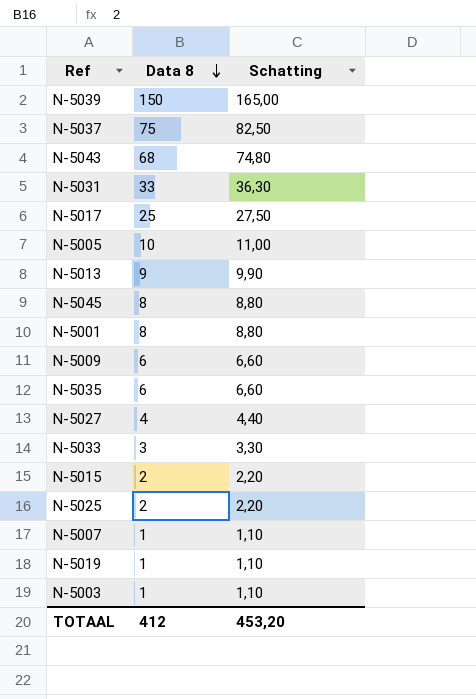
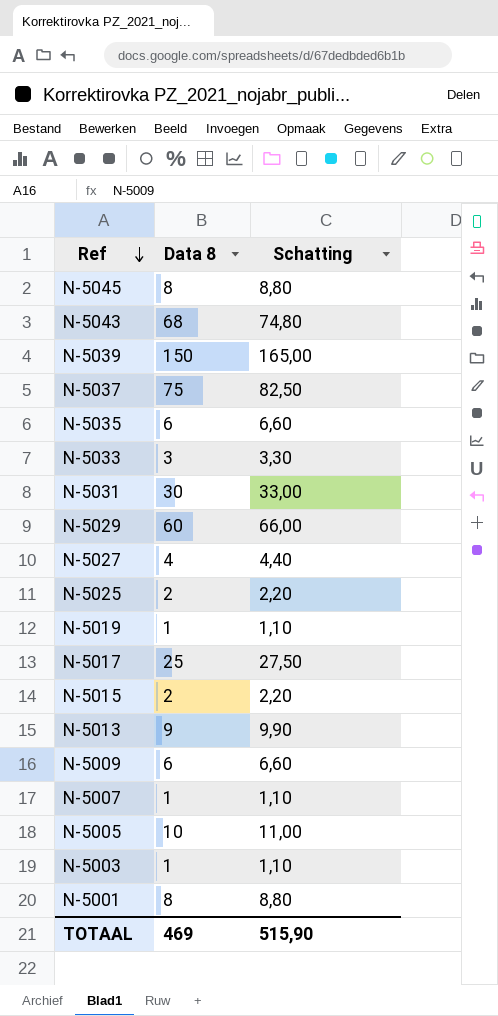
row order: Data 8 descending -> Ref descending
N-5031 | Data 8: 33 -> 30
N-5031 | Schatting: 36,30 -> 33,00
row N-5029: none -> 60 | 66,00
TOTAAL | Data 8: 412 -> 469
TOTAAL | Schatting: 453,20 -> 515,90

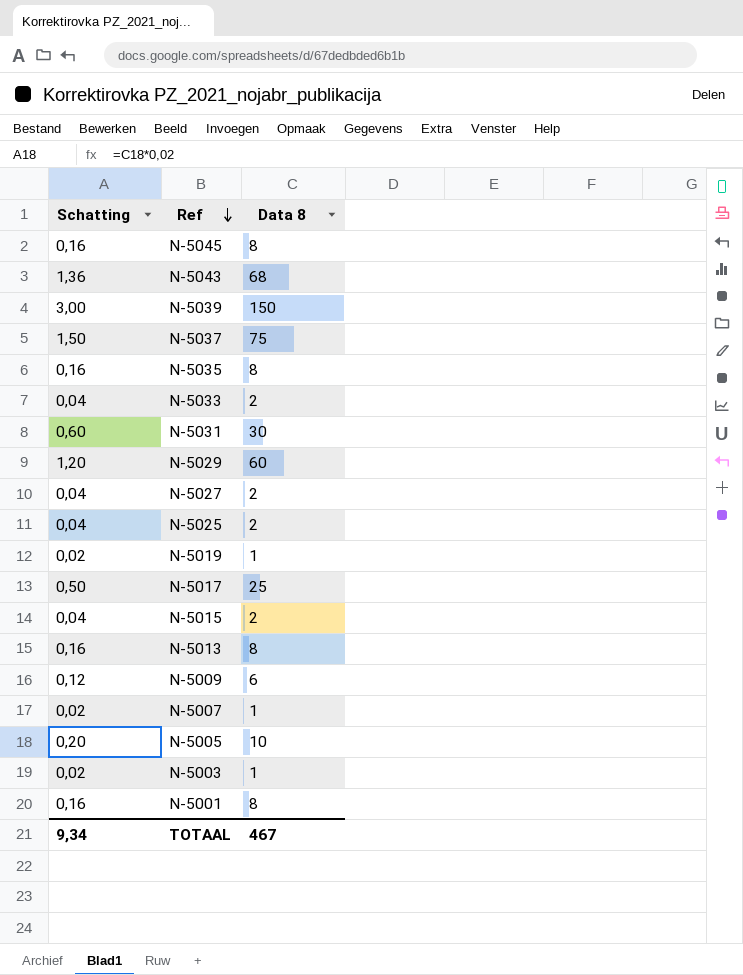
column Schatting | formula: [Data 8] * 1,1 -> [Data 8] * 0,02
column Schatting | position: 3 -> 1
N-5035 | Data 8: 6 -> 8
N-5033 | Data 8: 3 -> 2
N-5027 | Data 8: 4 -> 2
N-5013 | Data 8: 9 -> 8
TOTAAL | Schatting: 515,90 -> 9,34
TOTAAL | Data 8: 469 -> 467

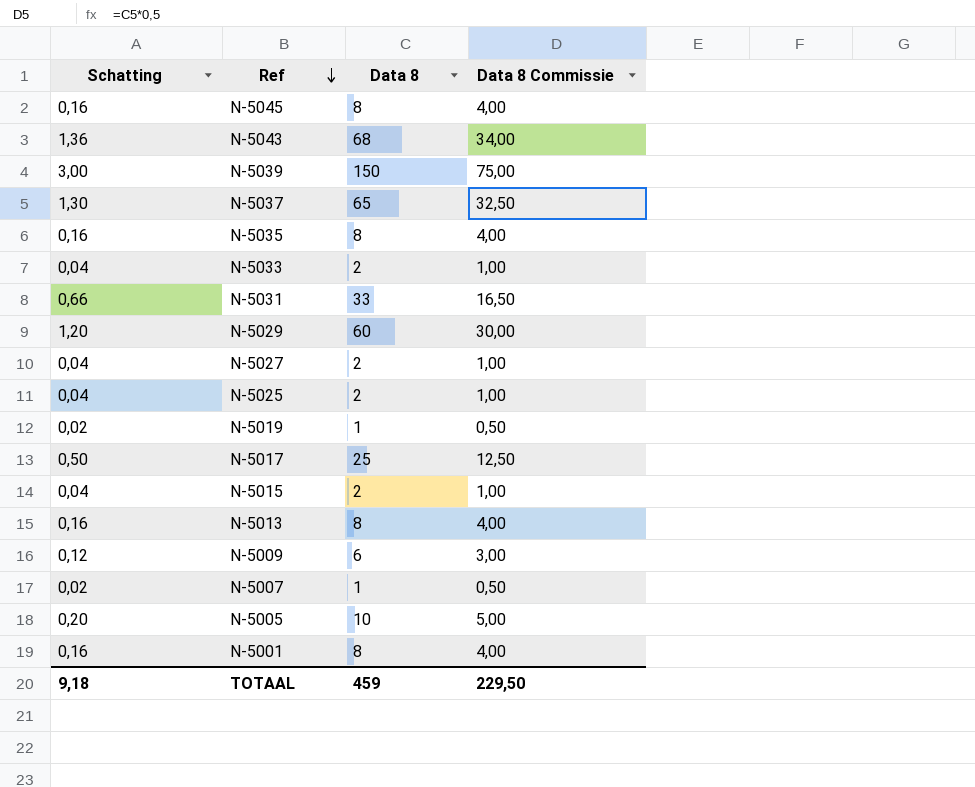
column Data 8 Commissie | formula: none -> [Data 8] * 0,5
row N-5003: 0,02 | 1 -> none
N-5037 | Schatting: 1,50 -> 1,30
N-5037 | Data 8: 75 -> 65
N-5031 | Schatting: 0,60 -> 0,66
N-5031 | Data 8: 30 -> 33
TOTAAL | Schatting: 9,34 -> 9,18
TOTAAL | Data 8: 467 -> 459

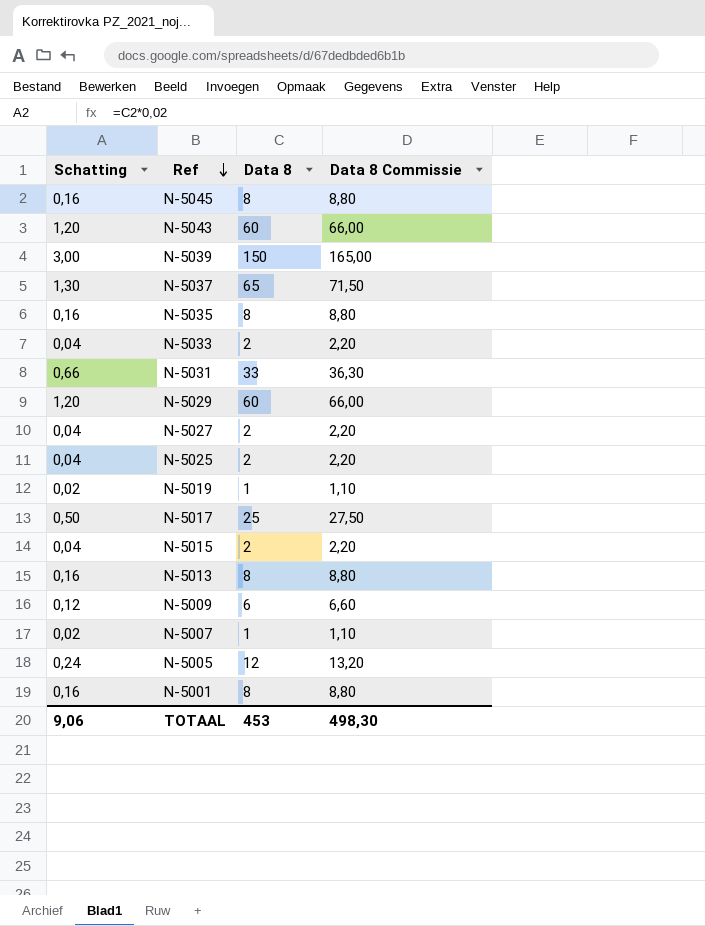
column Data 8 Commissie | formula: [Data 8] * 0,5 -> [Data 8] * 1,1
N-5043 | Schatting: 1,36 -> 1,20
N-5043 | Data 8: 68 -> 60
N-5005 | Schatting: 0,20 -> 0,24
N-5005 | Data 8: 10 -> 12
TOTAAL | Schatting: 9,18 -> 9,06
TOTAAL | Data 8: 459 -> 453
TOTAAL | Data 8 Commissie: 229,50 -> 498,30

